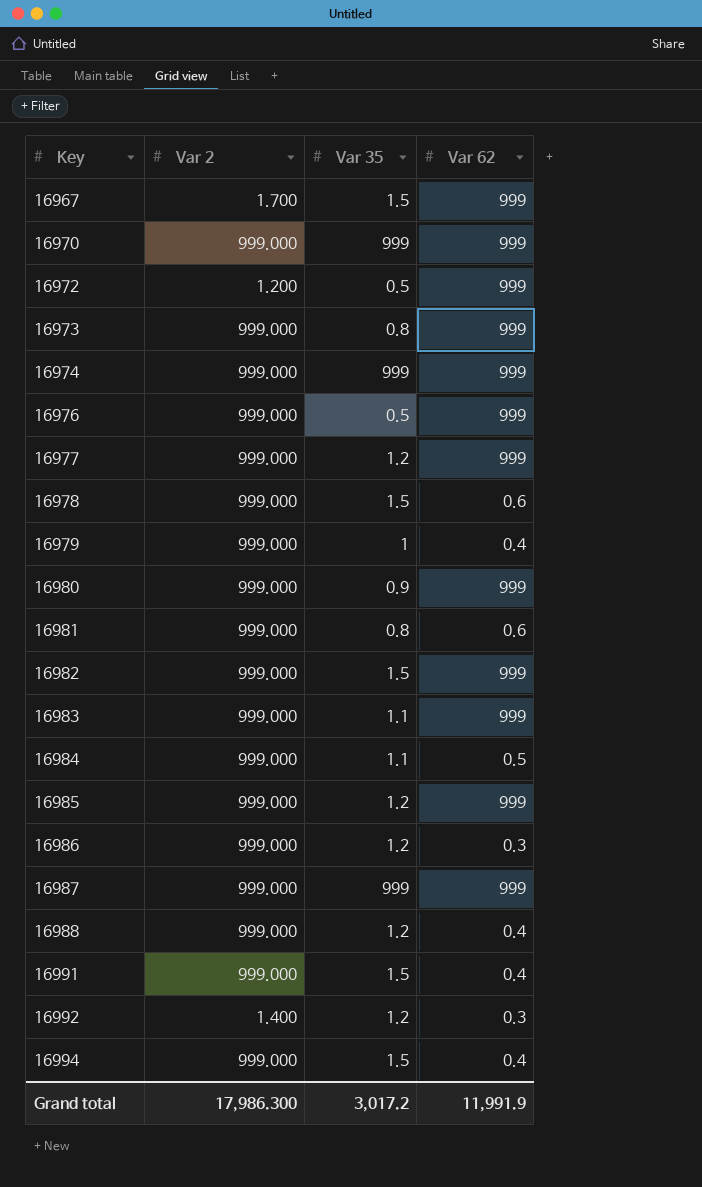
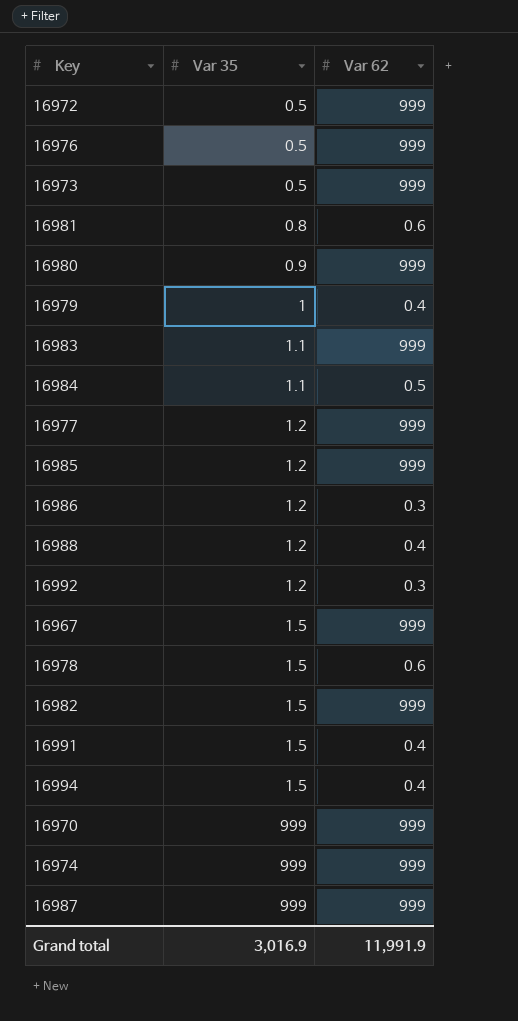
row order: Key ascending -> Var 35 ascending
column Var 2 | position: 2 -> none
16973 | Var 35: 0.8 -> 0.5
Grand total | Var 35: 3,017.2 -> 3,016.9

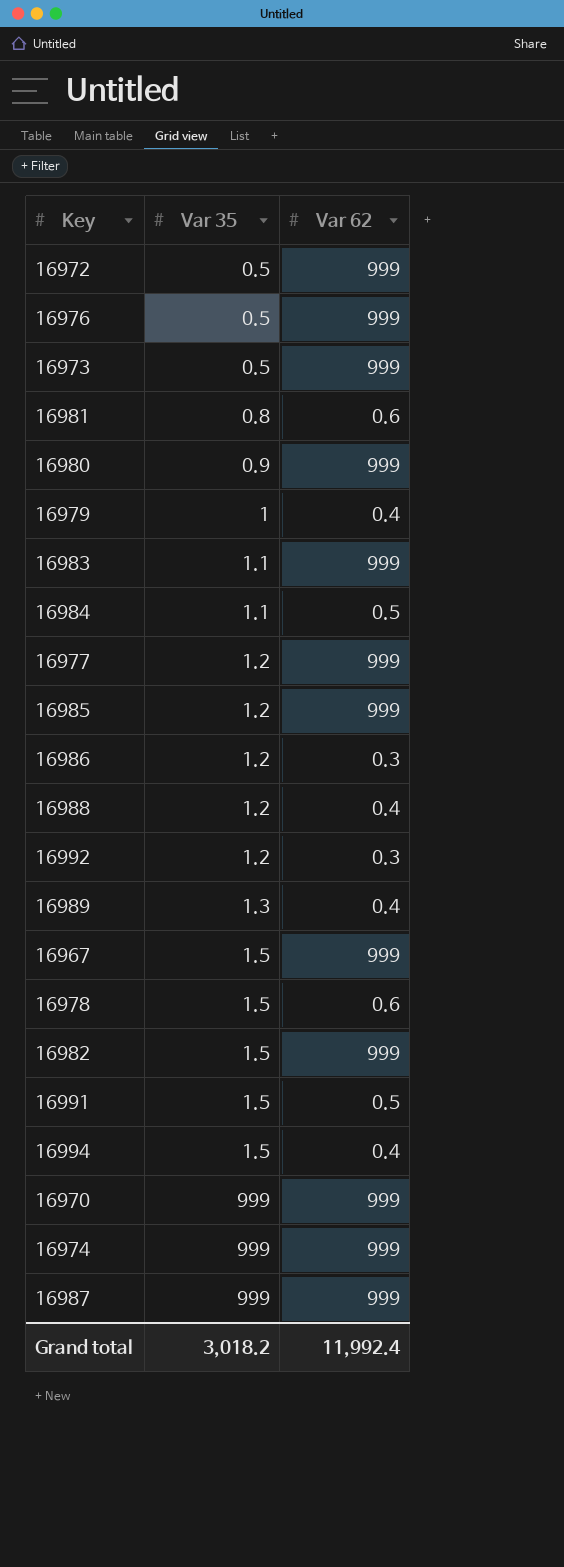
row 16989: none -> 1.3 | 0.4
16991 | Var 62: 0.4 -> 0.5
Grand total | Var 35: 3,016.9 -> 3,018.2
Grand total | Var 62: 11,991.9 -> 11,992.4

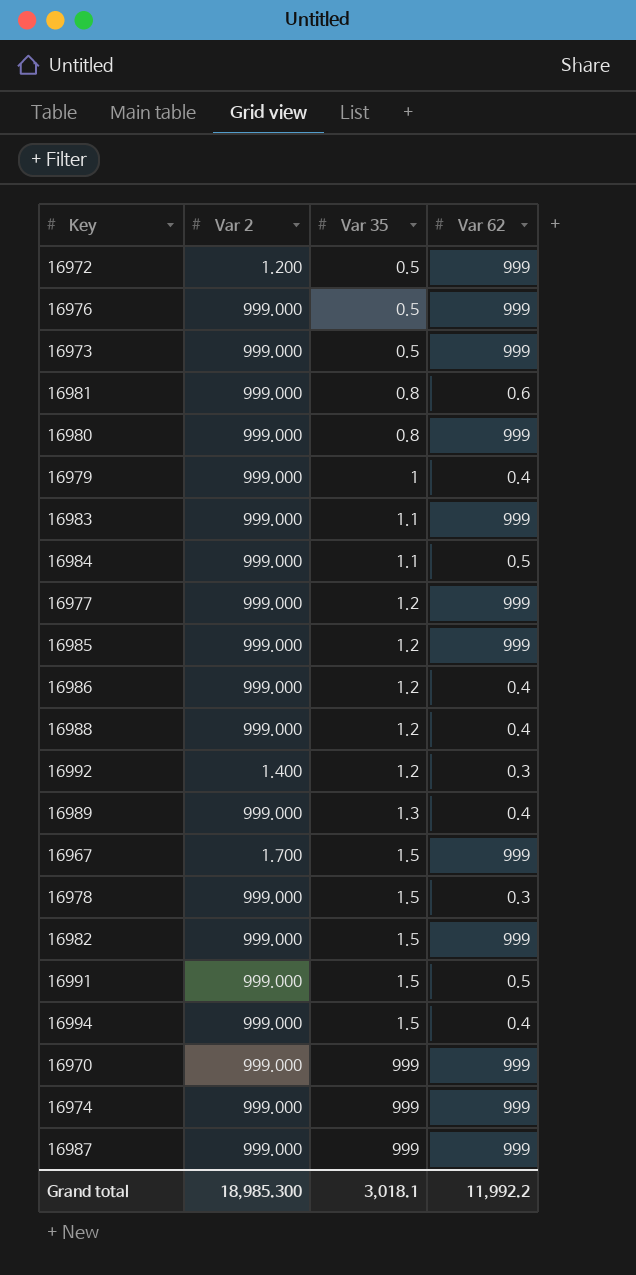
column Var 2 | position: none -> 2
16980 | Var 35: 0.9 -> 0.8
16986 | Var 62: 0.3 -> 0.4
16978 | Var 62: 0.6 -> 0.3
Grand total | Var 35: 3,018.2 -> 3,018.1
Grand total | Var 62: 11,992.4 -> 11,992.2

